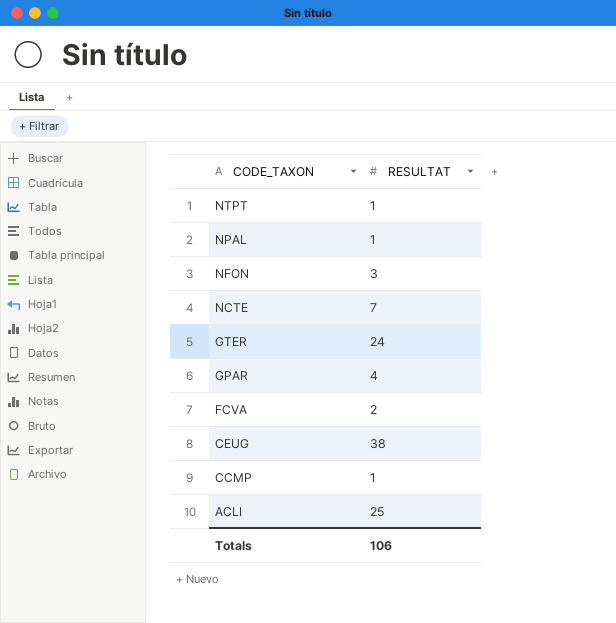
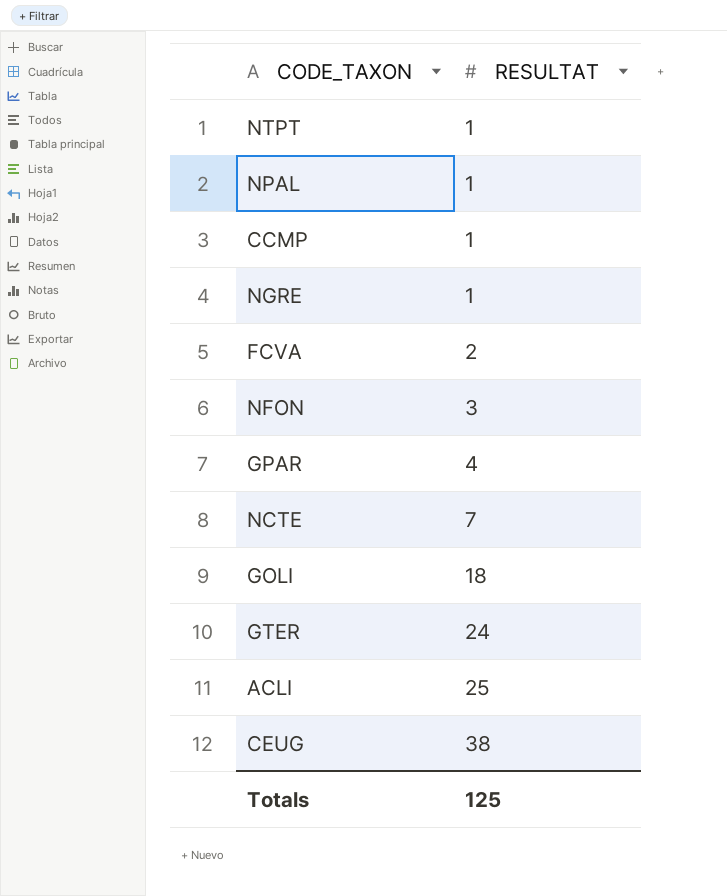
row order: CODE_TAXON descending -> RESULTAT ascending
row NGRE: none -> 1
row GOLI: none -> 18
Totals | RESULTAT: 106 -> 125

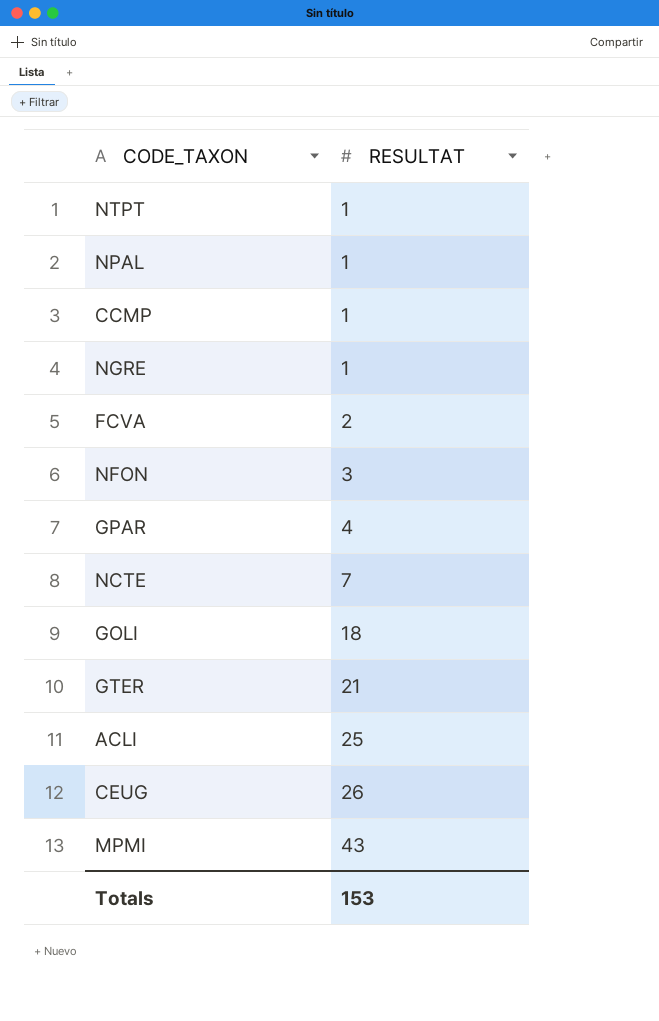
GTER | RESULTAT: 24 -> 21
CEUG | RESULTAT: 38 -> 26
row MPMI: none -> 43
Totals | RESULTAT: 125 -> 153

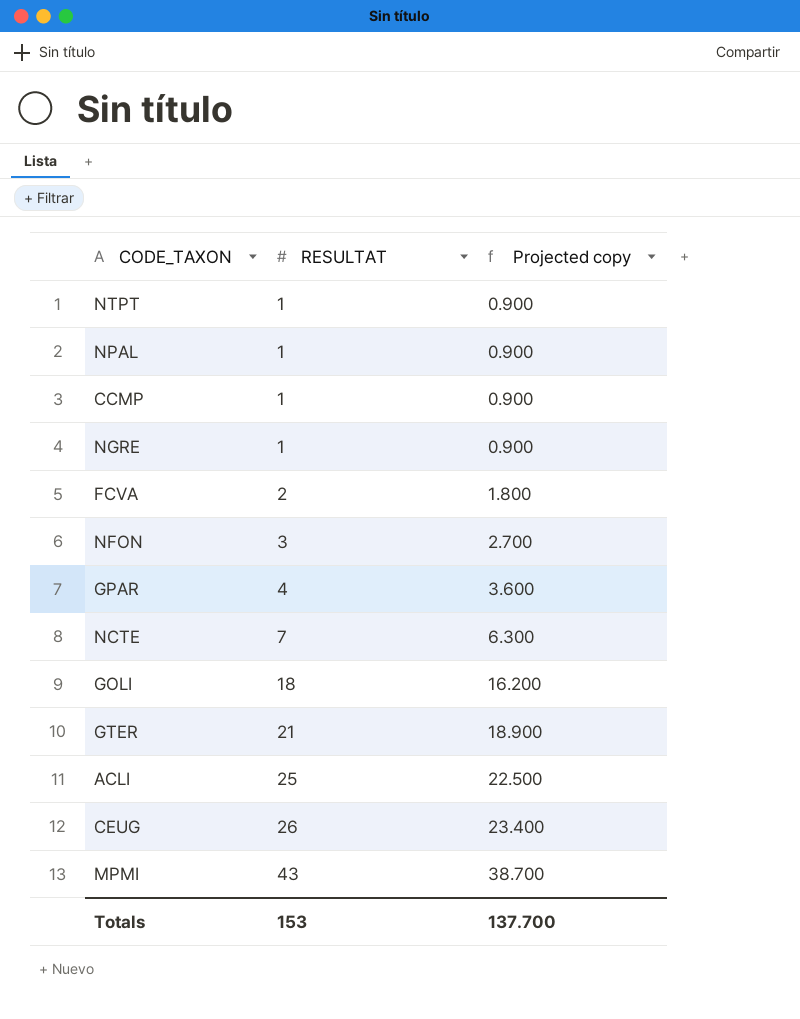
column Projected copy | formula: none -> [RESULTAT] * 0.9

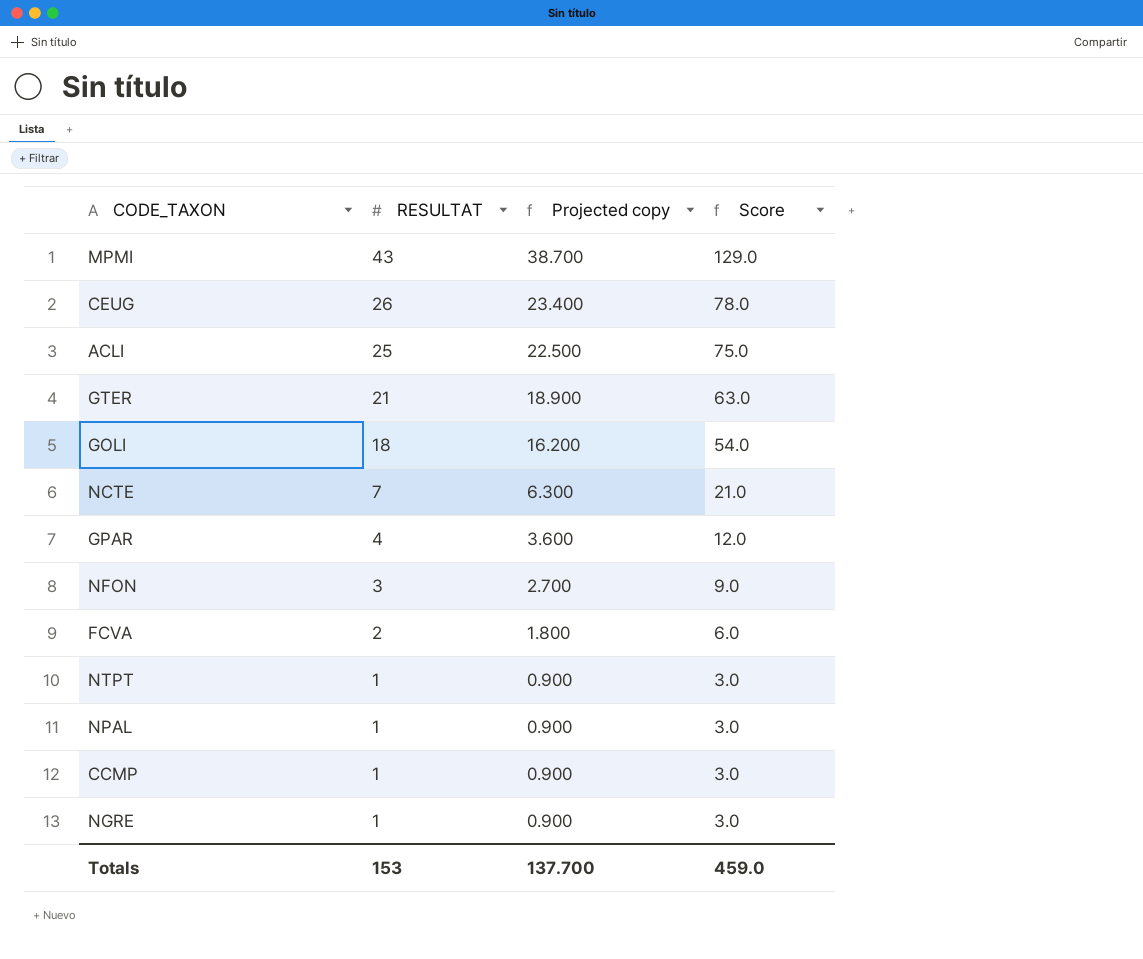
row order: RESULTAT ascending -> RESULTAT descending
column Score | formula: none -> [RESULTAT] * 3

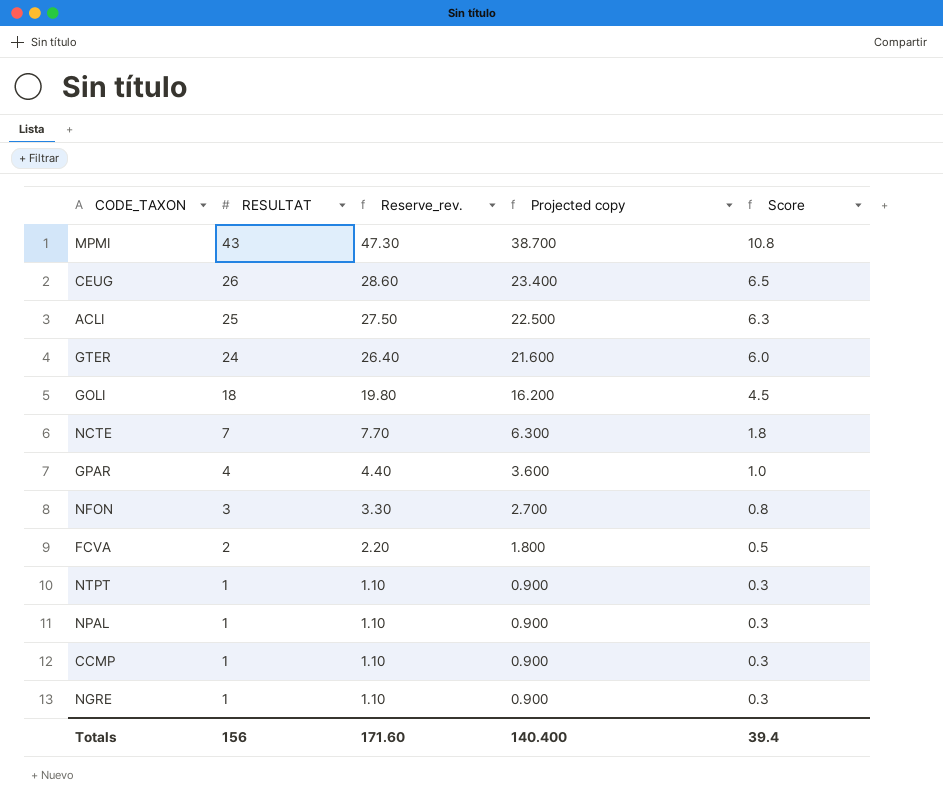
column Reserve_rev. | formula: none -> [RESULTAT] * 1.1
column Score | formula: [RESULTAT] * 3 -> [RESULTAT] * 0.25
GTER | RESULTAT: 21 -> 24
GTER | Projected copy: 18.900 -> 21.600
Totals | RESULTAT: 153 -> 156
Totals | Projected copy: 137.700 -> 140.400
Totals | Score: 459.0 -> 39.4

